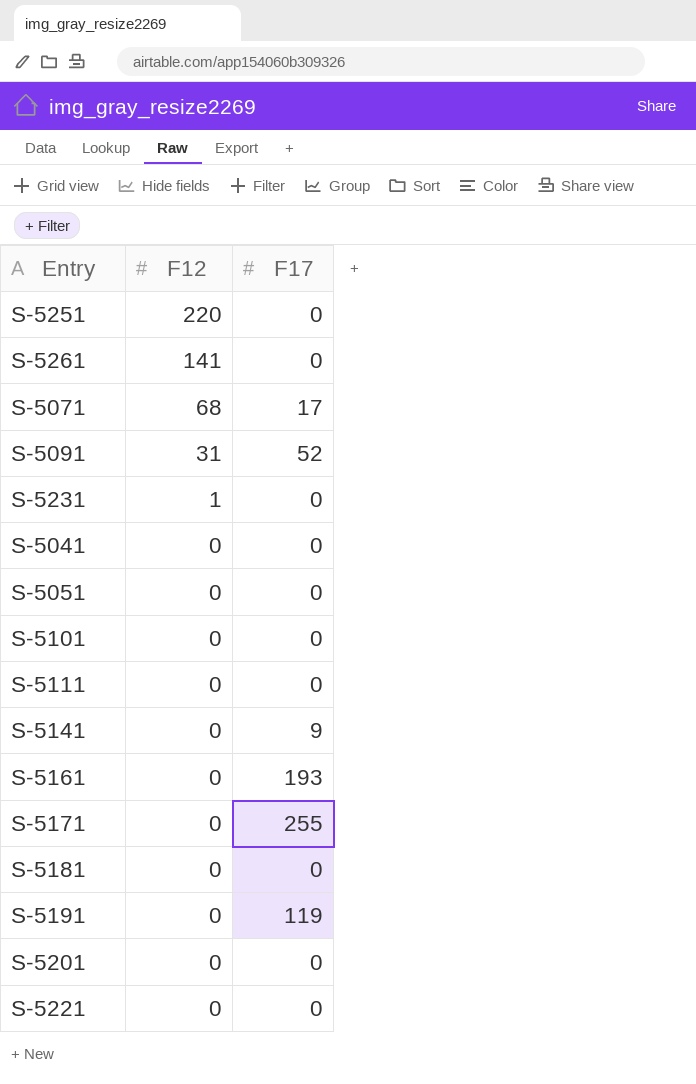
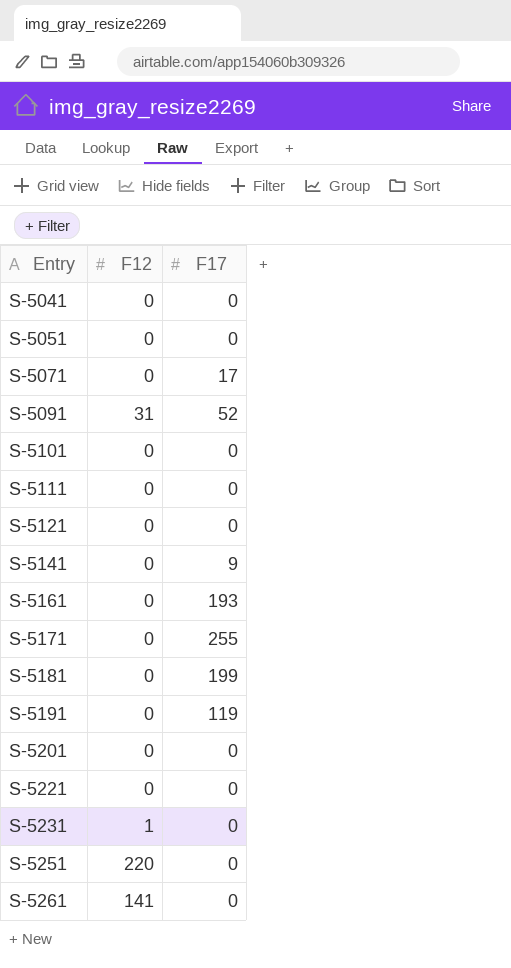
row order: F12 descending -> Entry ascending
S-5071 | F12: 68 -> 0
row S-5121: none -> 0 | 0
S-5181 | F17: 0 -> 199

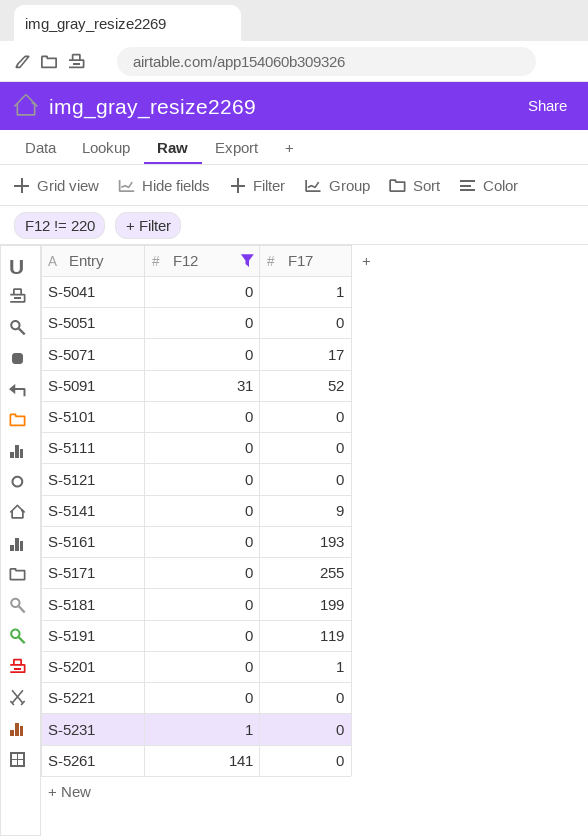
filter: none -> F12 != 220
S-5041 | F17: 0 -> 1
S-5201 | F17: 0 -> 1

